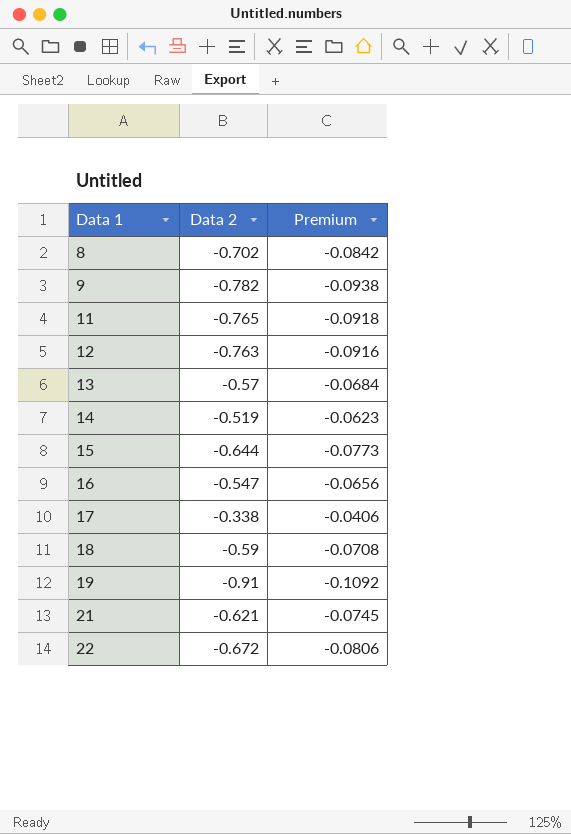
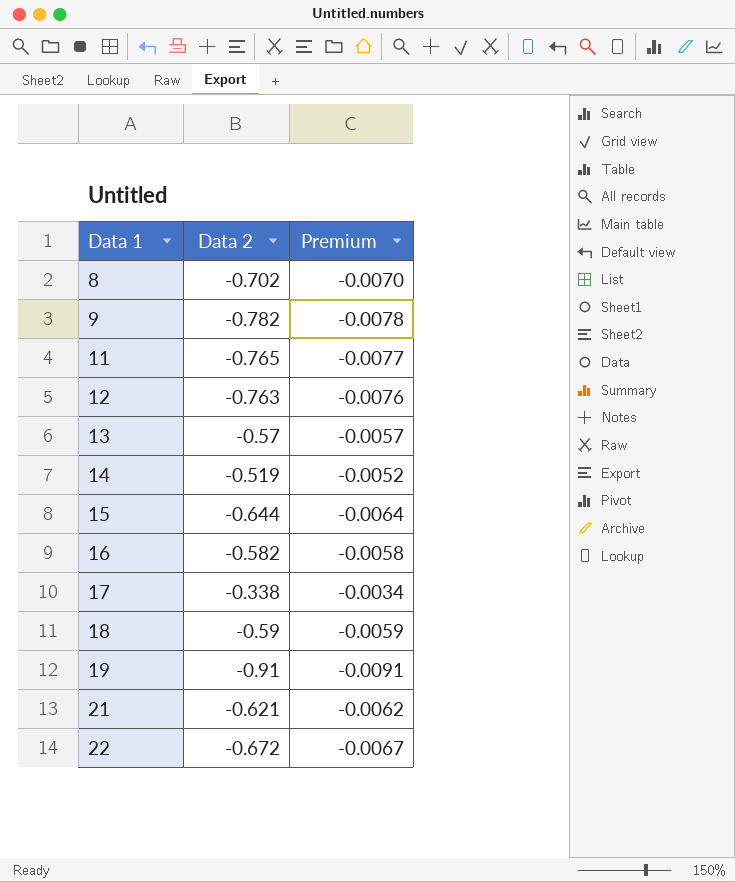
column Premium | formula: [Data 2] * 0.12 -> [Data 2] * 0.01
16 | Data 2: -0.547 -> -0.582

